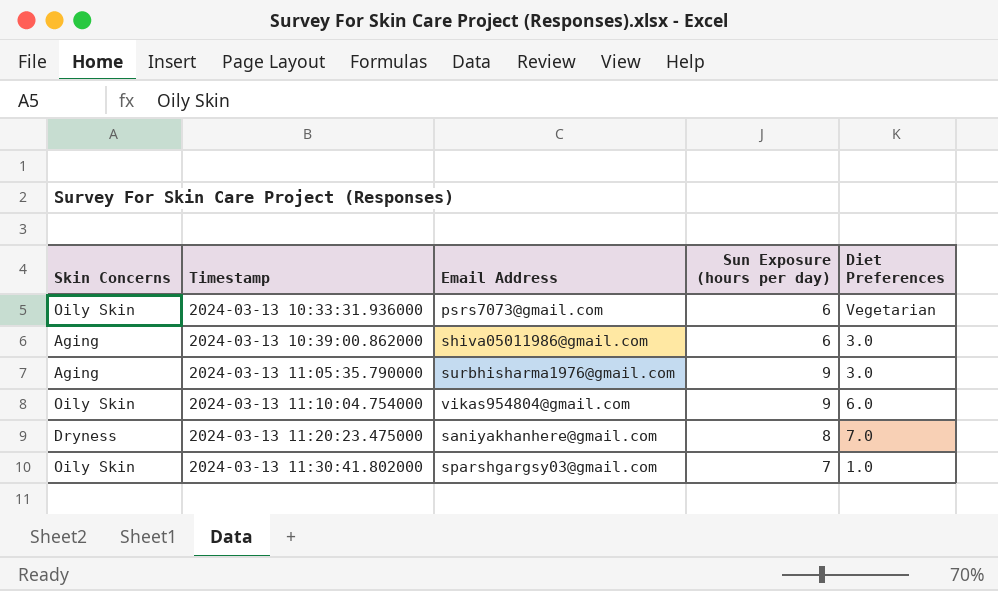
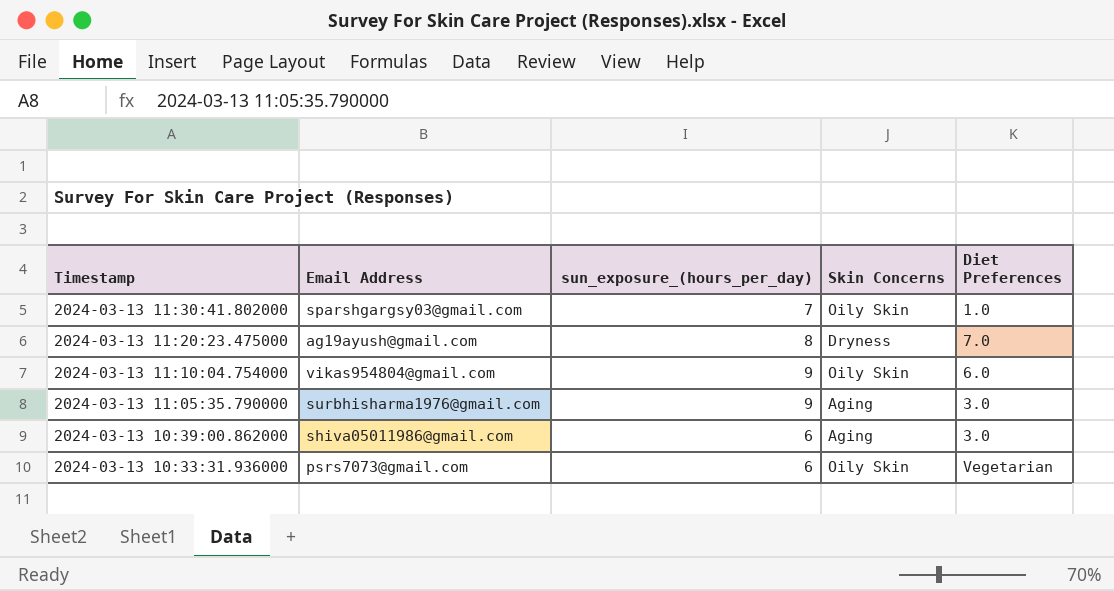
row order: Timestamp ascending -> Timestamp descending
column name: Sun Exposure (hours per day) -> sun_exposure_(hours_per_day)
column Skin Concerns | position: 1 -> 4
2024-03-13 11:20:23.475000 | Email Address: saniyakhanhere@gmail.com -> ag19ayush@gmail.com

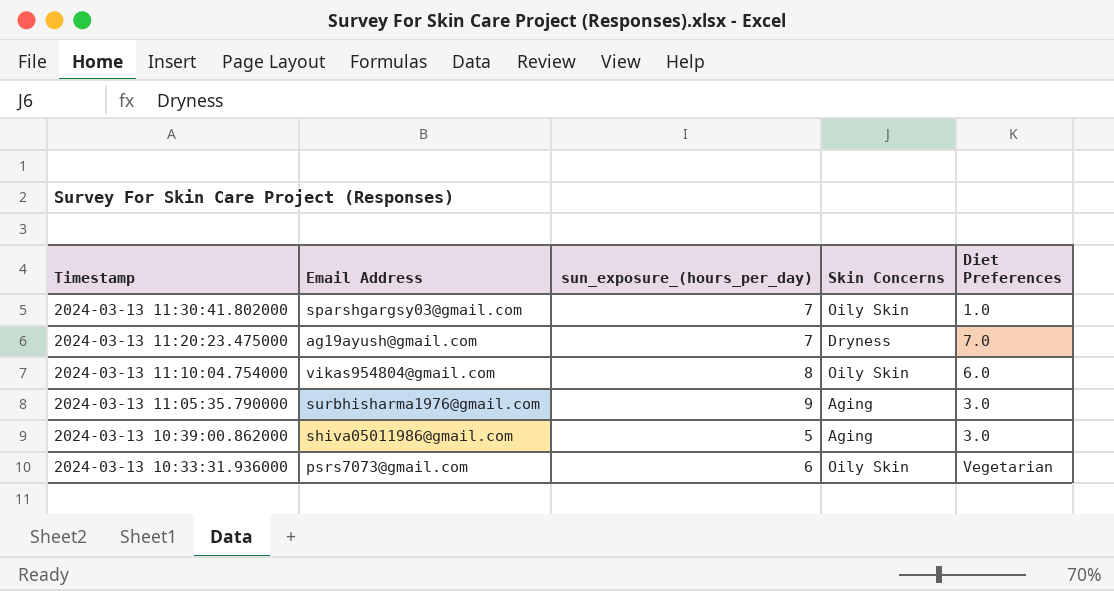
2024-03-13 11:20:23.475000 | sun_exposure_(hours_per_day): 8 -> 7
2024-03-13 11:10:04.754000 | sun_exposure_(hours_per_day): 9 -> 8
2024-03-13 10:39:00.862000 | sun_exposure_(hours_per_day): 6 -> 5

